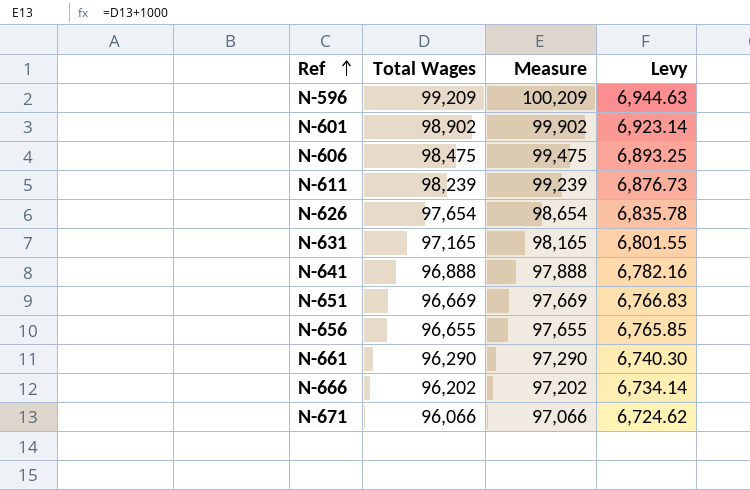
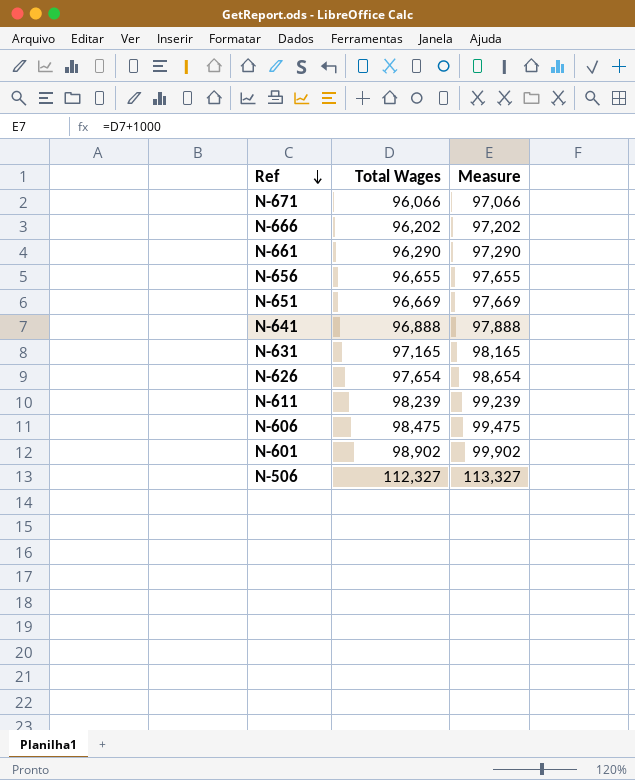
row order: Ref ascending -> Ref descending
column Levy | formula: [Total Wages] * 0.07 -> none
row N-596: 99,209 | 100,209 | 6,944.63 -> none
row N-506: none -> 112,327 | 113,327

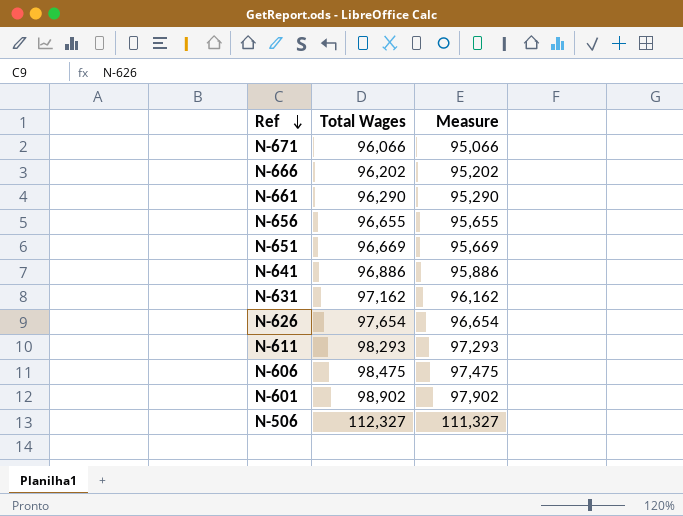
column Measure | formula: [Total Wages] + 1000 -> [Total Wages] - 1000
N-641 | Total Wages: 96,888 -> 96,886
N-631 | Total Wages: 97,165 -> 97,162
N-611 | Total Wages: 98,239 -> 98,293

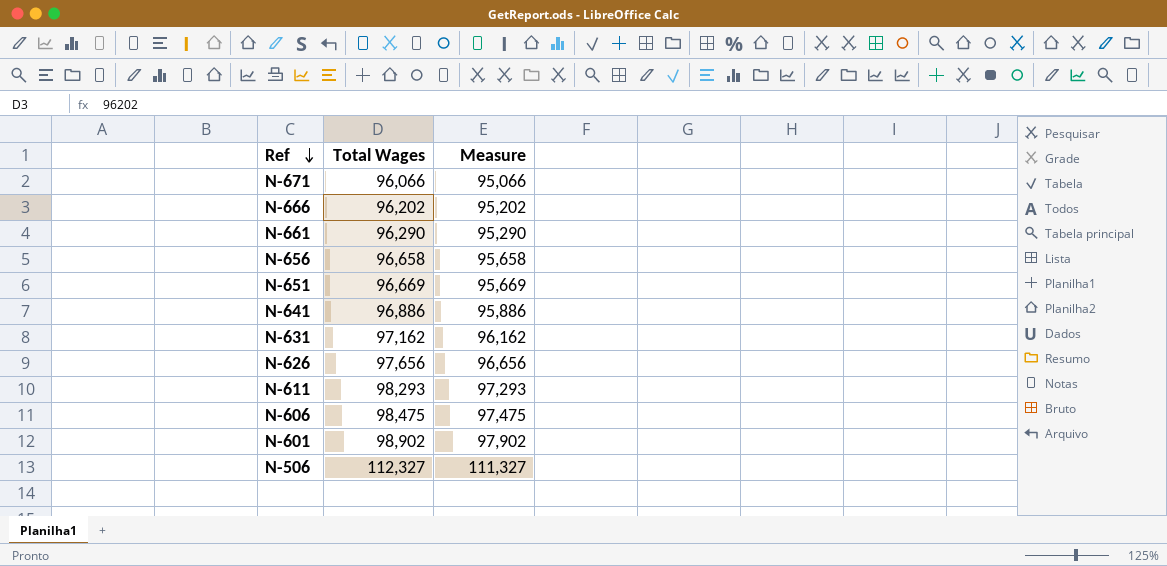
N-656 | Total Wages: 96,655 -> 96,658
N-656 | Measure: 95,655 -> 95,658
N-626 | Total Wages: 97,654 -> 97,656
N-626 | Measure: 96,654 -> 96,656

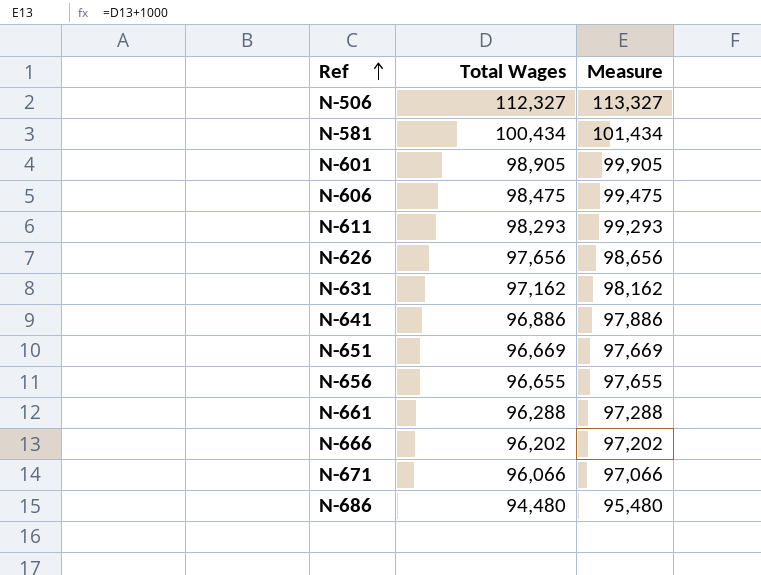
row order: Ref descending -> Ref ascending
column Measure | formula: [Total Wages] - 1000 -> [Total Wages] + 1000
row N-581: none -> 100,434 | 101,434
N-601 | Total Wages: 98,902 -> 98,905
N-656 | Total Wages: 96,658 -> 96,655
N-661 | Total Wages: 96,290 -> 96,288
row N-686: none -> 94,480 | 95,480

